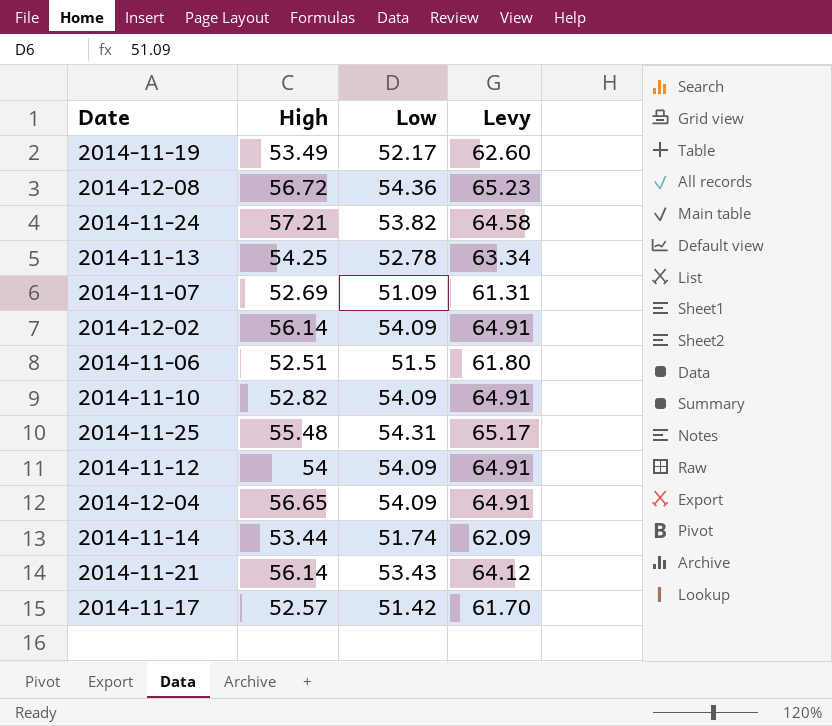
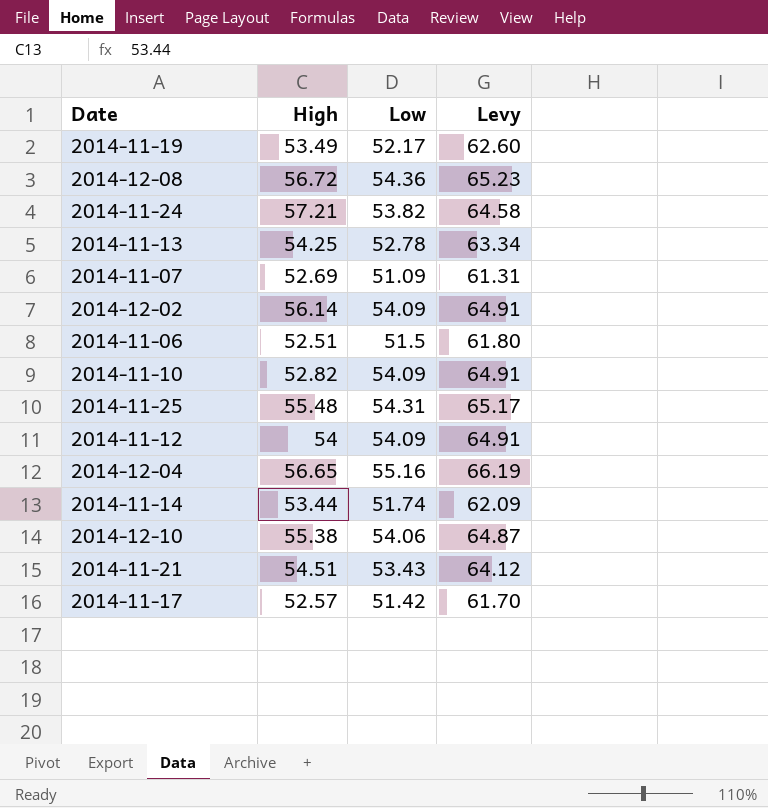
2014-12-04 | Low: 54.09 -> 55.16
2014-12-04 | Levy: 64.91 -> 66.19
row 2014-12-10: none -> 55.38 | 54.06 | 64.87
2014-11-21 | High: 56.14 -> 54.51

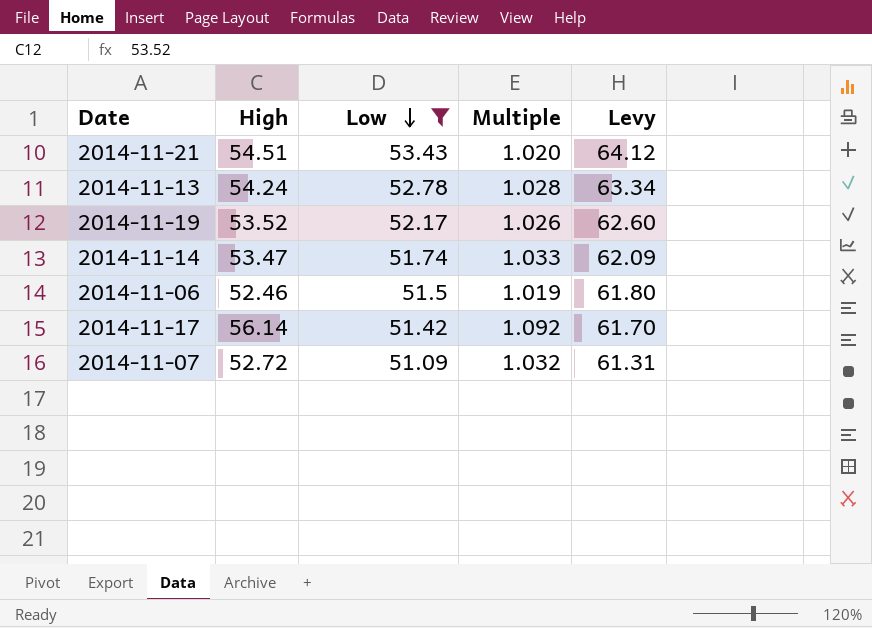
filter: none -> Low <= 53.43
row order: none -> Low descending
column Multiple | formula: none -> [High] / [Low]
2014-11-13 | High: 54.25 -> 54.24
2014-11-19 | High: 53.49 -> 53.52
2014-11-14 | High: 53.44 -> 53.47
2014-11-06 | High: 52.51 -> 52.46
2014-11-17 | High: 52.57 -> 56.14
2014-11-07 | High: 52.69 -> 52.72

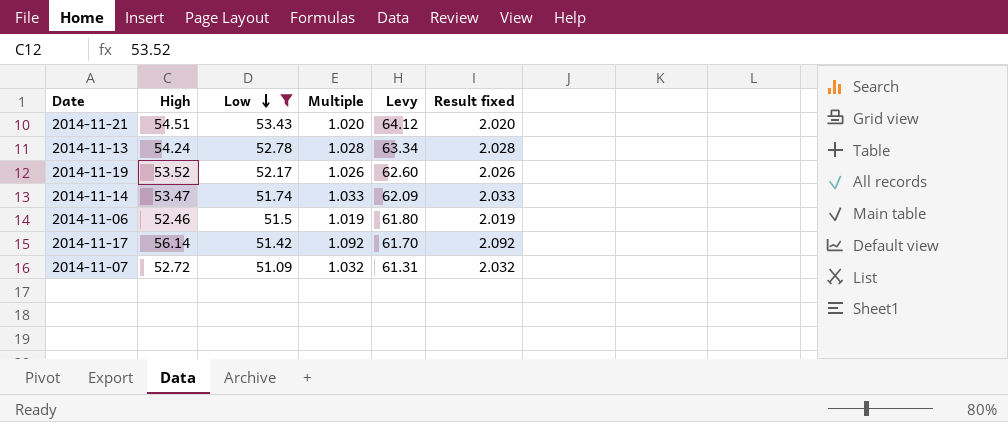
column Result fixed | formula: none -> [Multiple] + 1

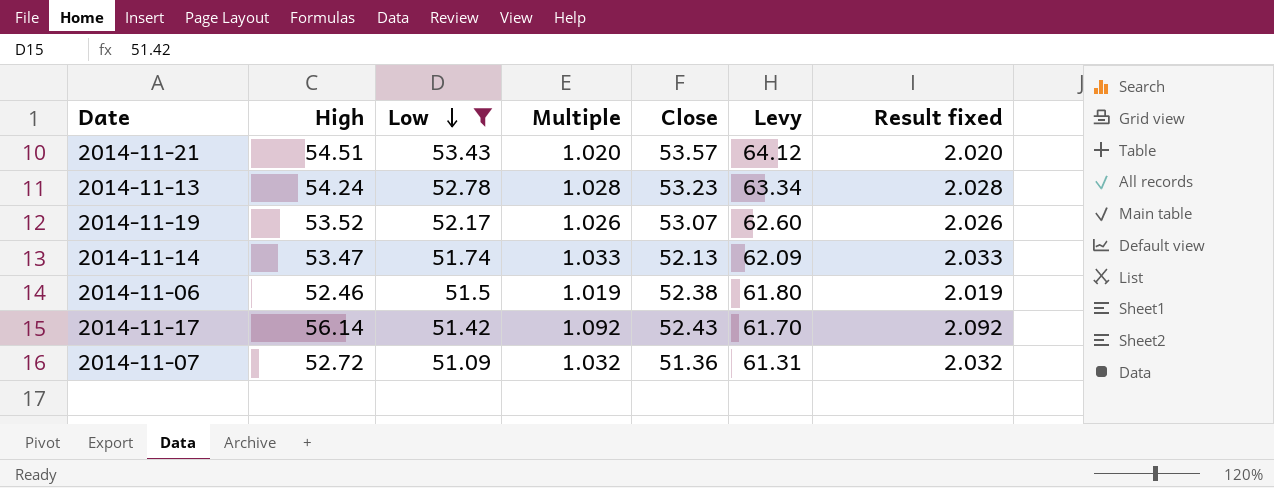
column Close | position: none -> 5

